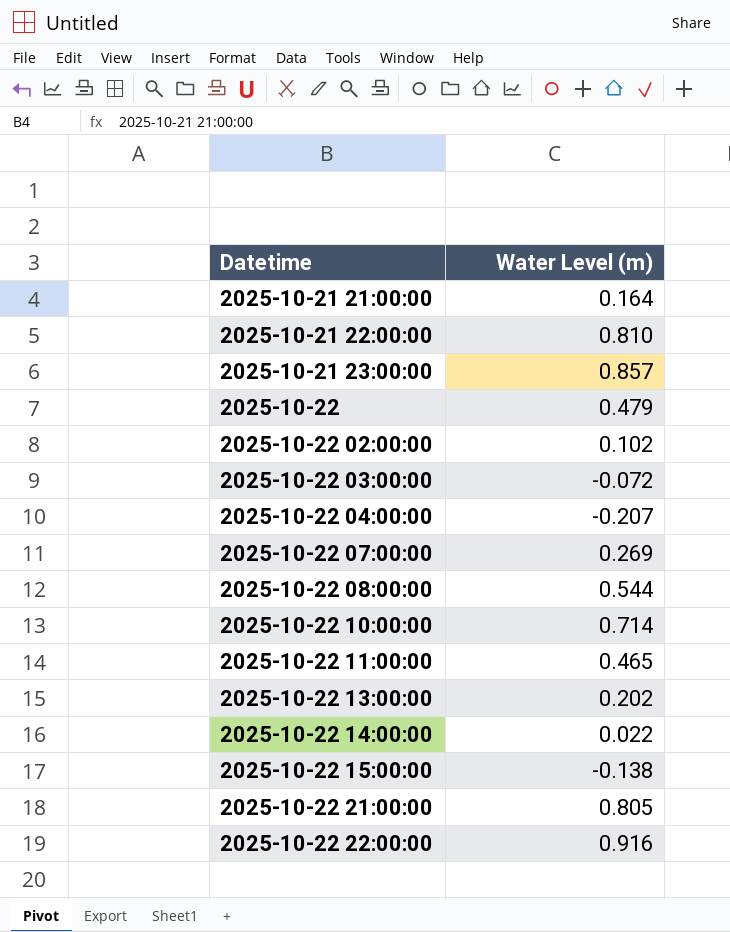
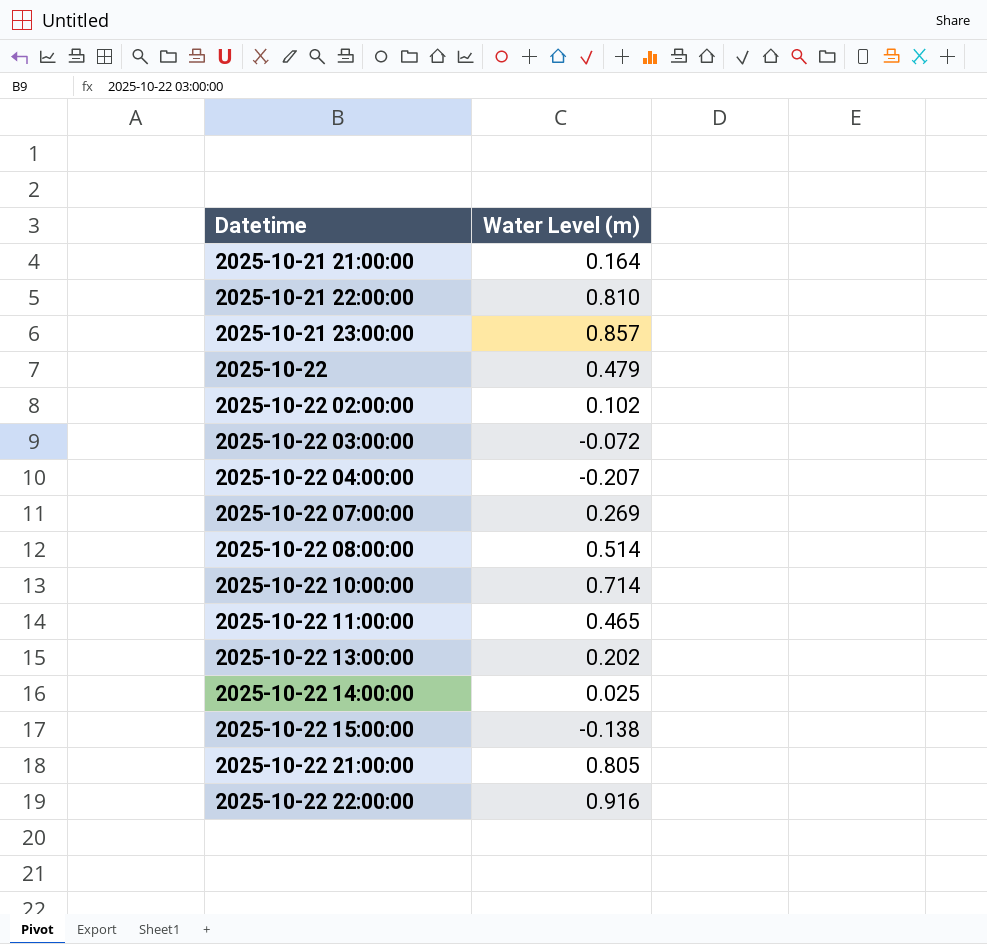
2025-10-22 08:00:00 | Water Level (m): 0.544 -> 0.514
2025-10-22 14:00:00 | Water Level (m): 0.022 -> 0.025

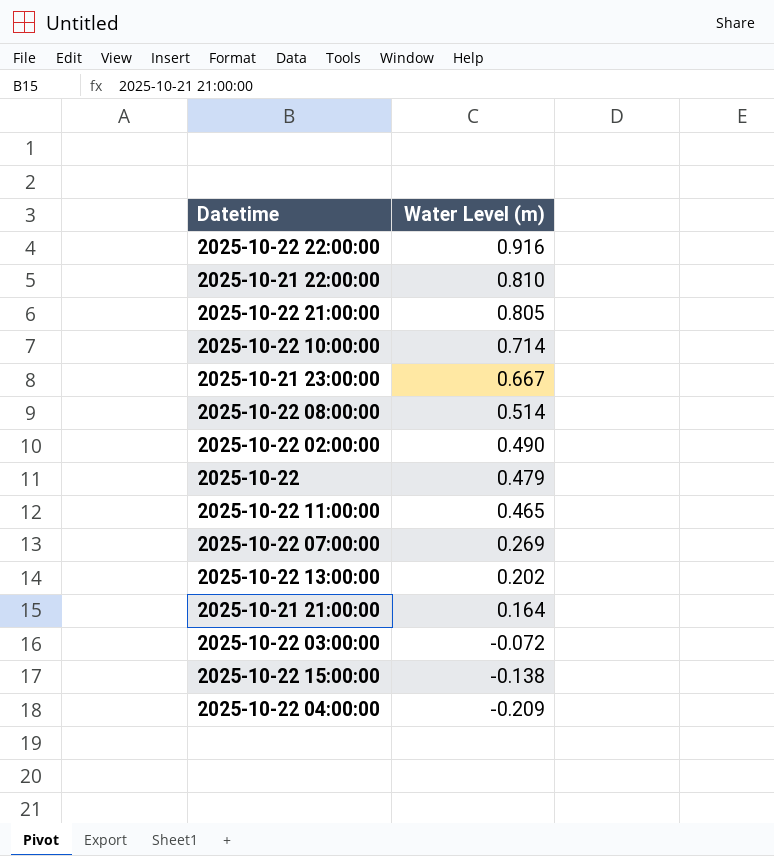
row order: Datetime ascending -> Water Level (m) descending
row 2025-10-22 14:00:00: 0.025 -> none
2025-10-21 23:00:00 | Water Level (m): 0.857 -> 0.667
2025-10-22 02:00:00 | Water Level (m): 0.102 -> 0.490
2025-10-22 04:00:00 | Water Level (m): -0.207 -> -0.209

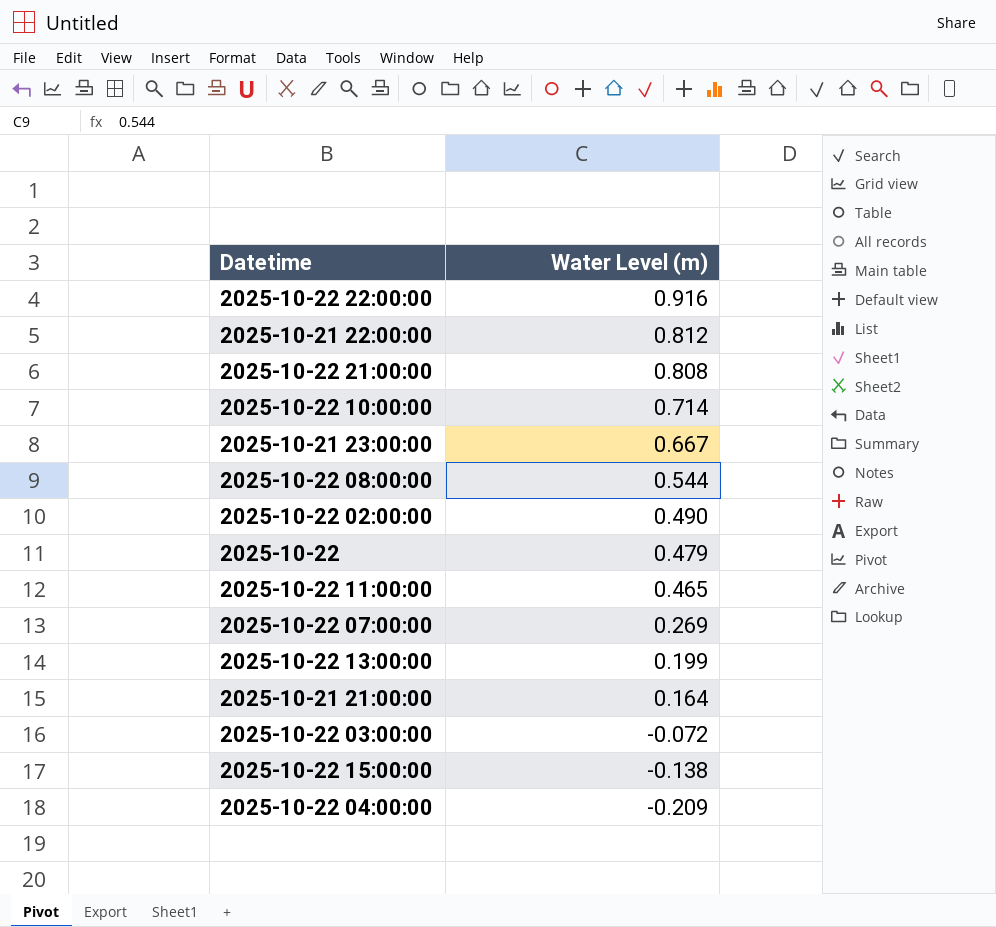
2025-10-21 22:00:00 | Water Level (m): 0.810 -> 0.812
2025-10-22 21:00:00 | Water Level (m): 0.805 -> 0.808
2025-10-22 08:00:00 | Water Level (m): 0.514 -> 0.544
2025-10-22 13:00:00 | Water Level (m): 0.202 -> 0.199

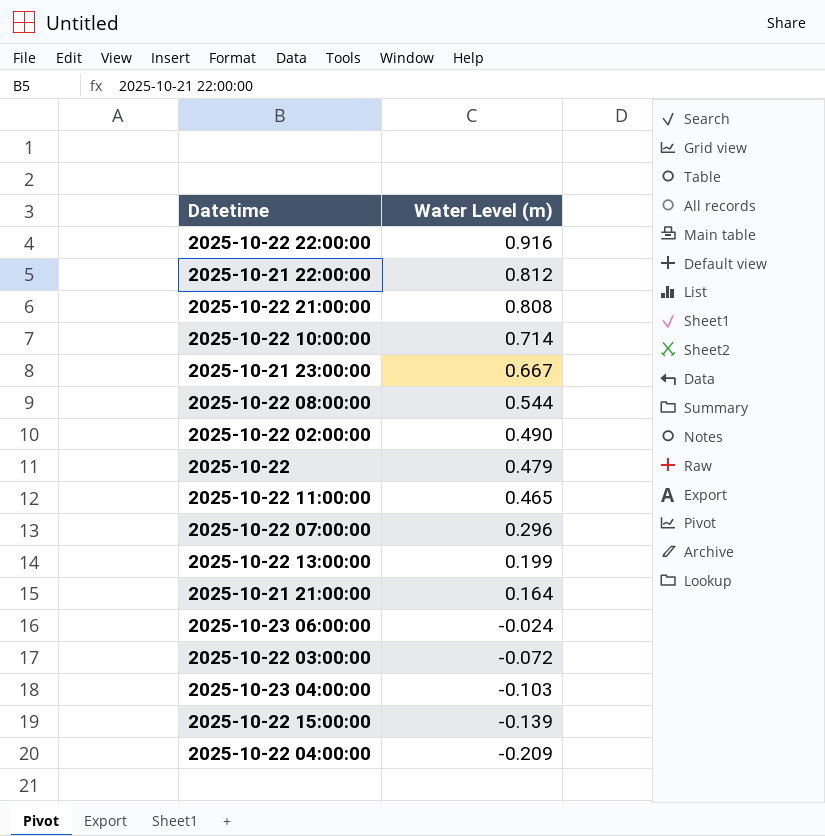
2025-10-22 07:00:00 | Water Level (m): 0.269 -> 0.296
row 2025-10-23 06:00:00: none -> -0.024
row 2025-10-23 04:00:00: none -> -0.103
2025-10-22 15:00:00 | Water Level (m): -0.138 -> -0.139

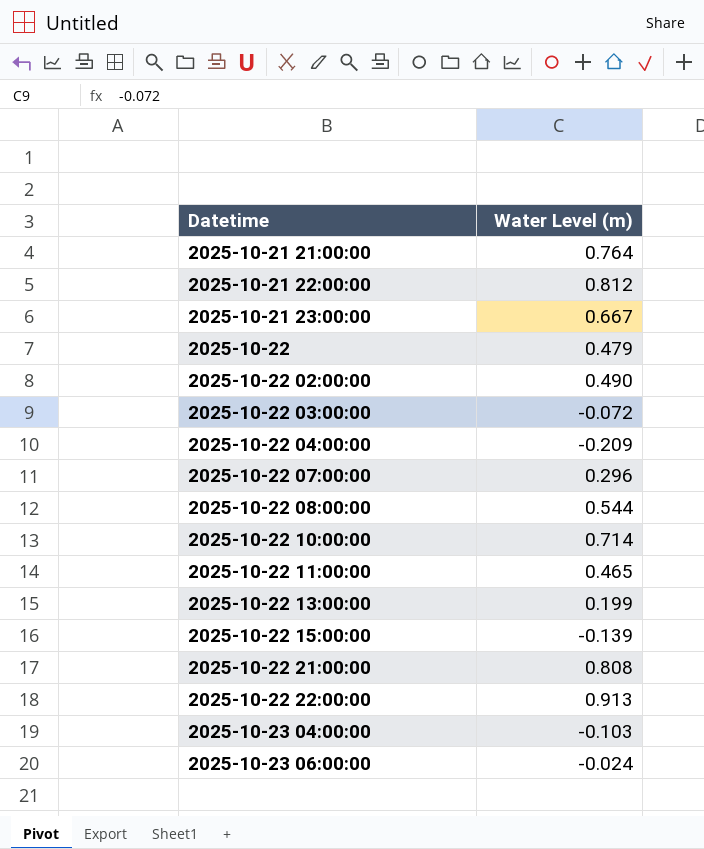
row order: Water Level (m) descending -> Datetime ascending
2025-10-21 21:00:00 | Water Level (m): 0.164 -> 0.764
2025-10-22 22:00:00 | Water Level (m): 0.916 -> 0.913

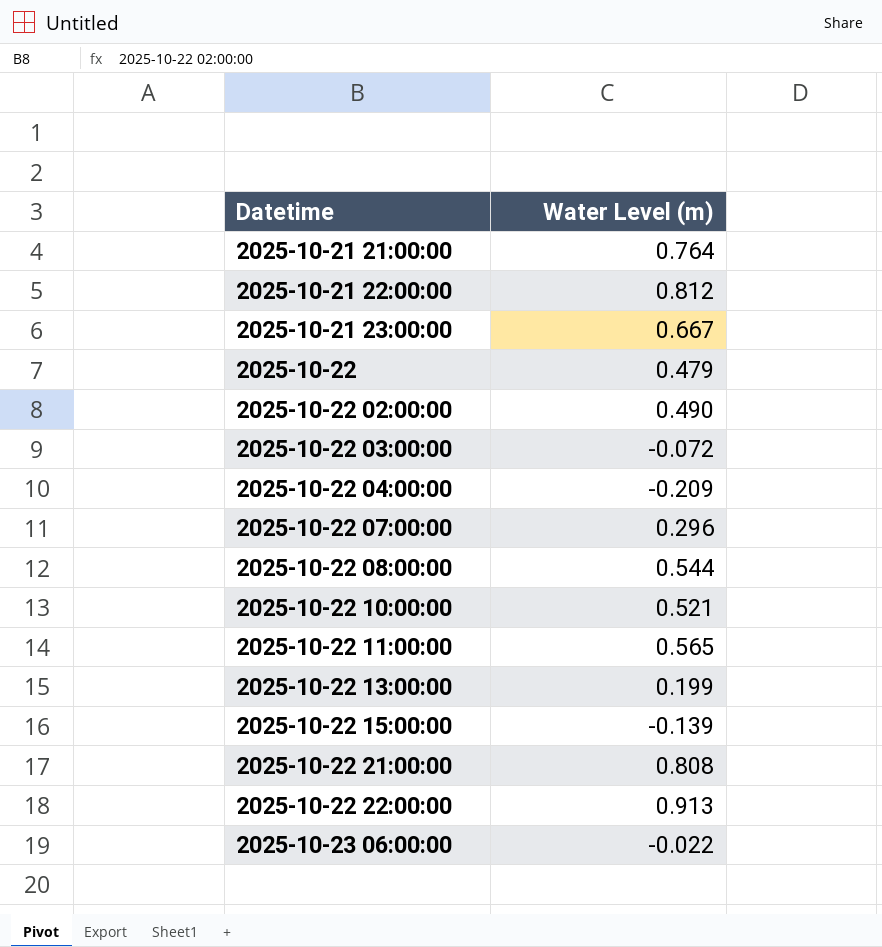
row 2025-10-23 04:00:00: -0.103 -> none
2025-10-22 10:00:00 | Water Level (m): 0.714 -> 0.521
2025-10-22 11:00:00 | Water Level (m): 0.465 -> 0.565
2025-10-23 06:00:00 | Water Level (m): -0.024 -> -0.022

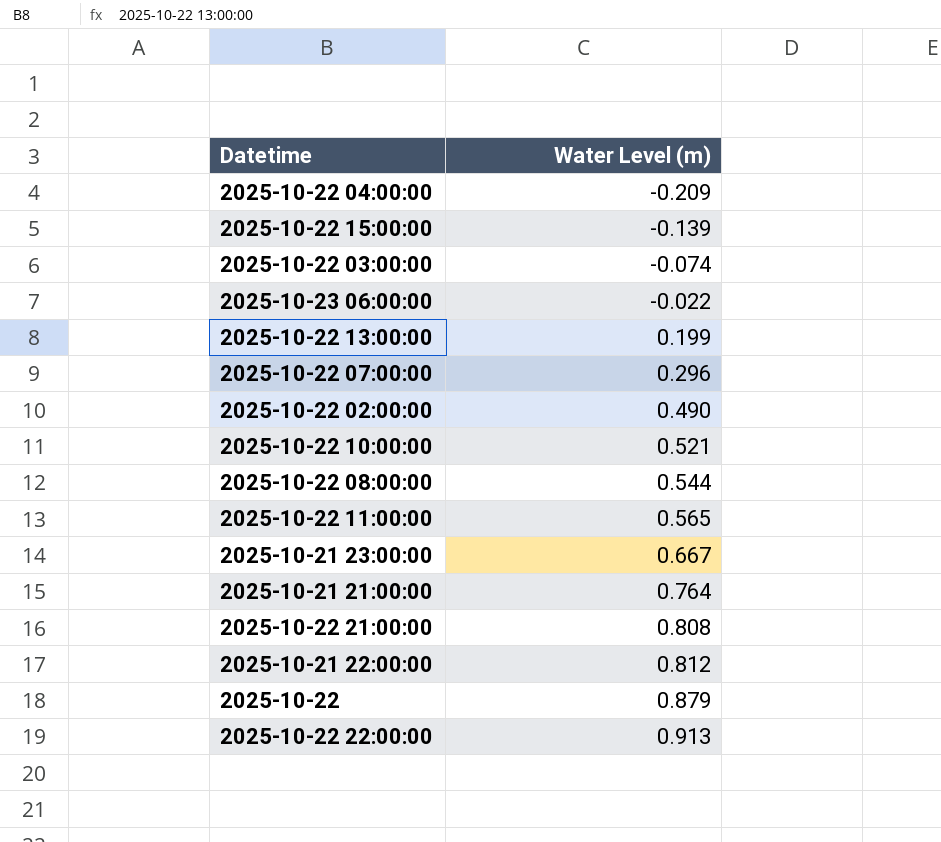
row order: Datetime ascending -> Water Level (m) ascending
2025-10-22 03:00:00 | Water Level (m): -0.072 -> -0.074
2025-10-22 | Water Level (m): 0.479 -> 0.879

